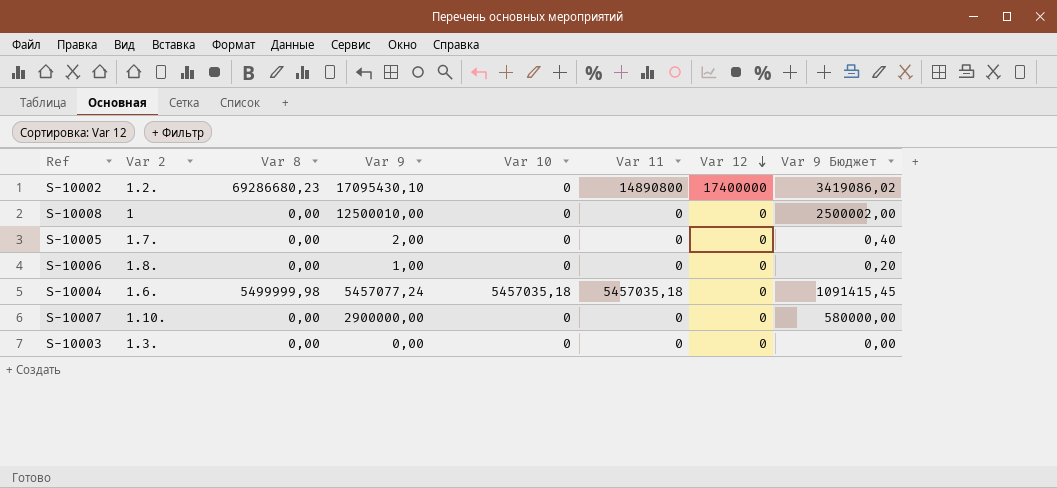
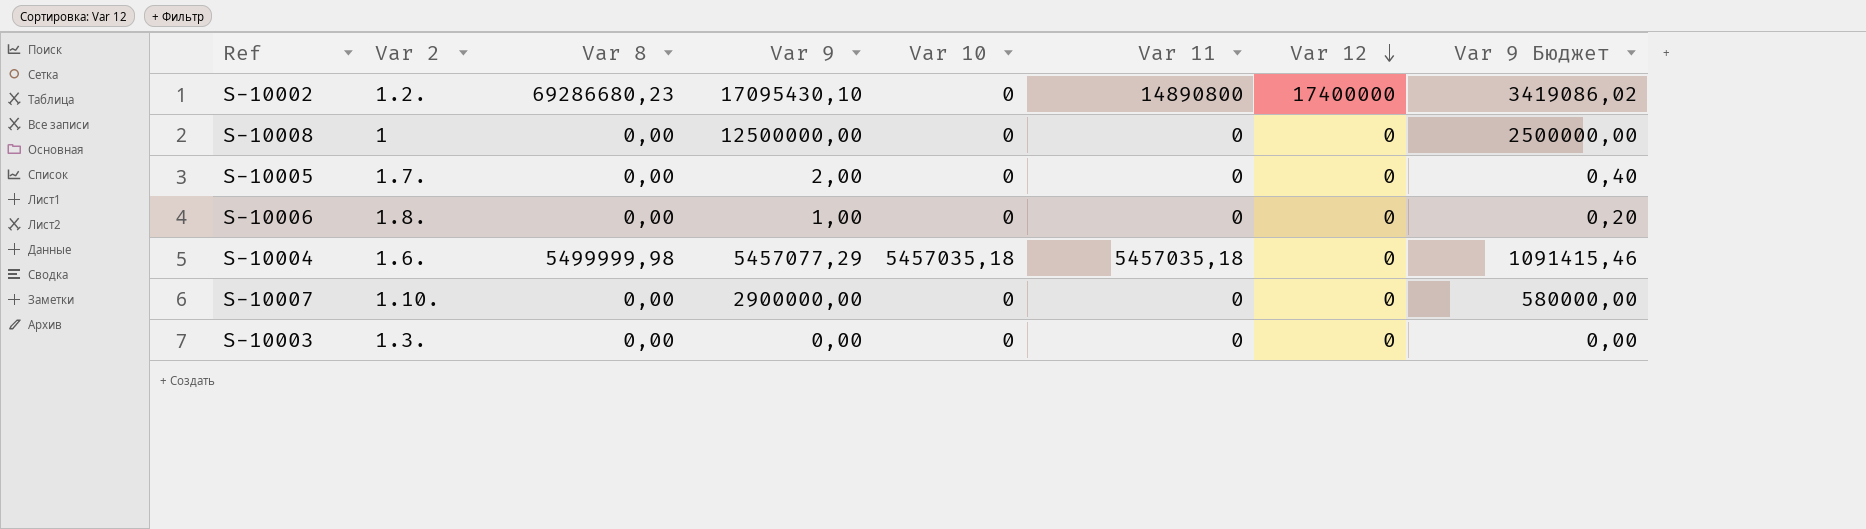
S-10008 | Var 9: 12500010,00 -> 12500000,00
S-10008 | Var 9 Бюджет: 2500002,00 -> 2500000,00
S-10004 | Var 9: 5457077,24 -> 5457077,29
S-10004 | Var 9 Бюджет: 1091415,45 -> 1091415,46

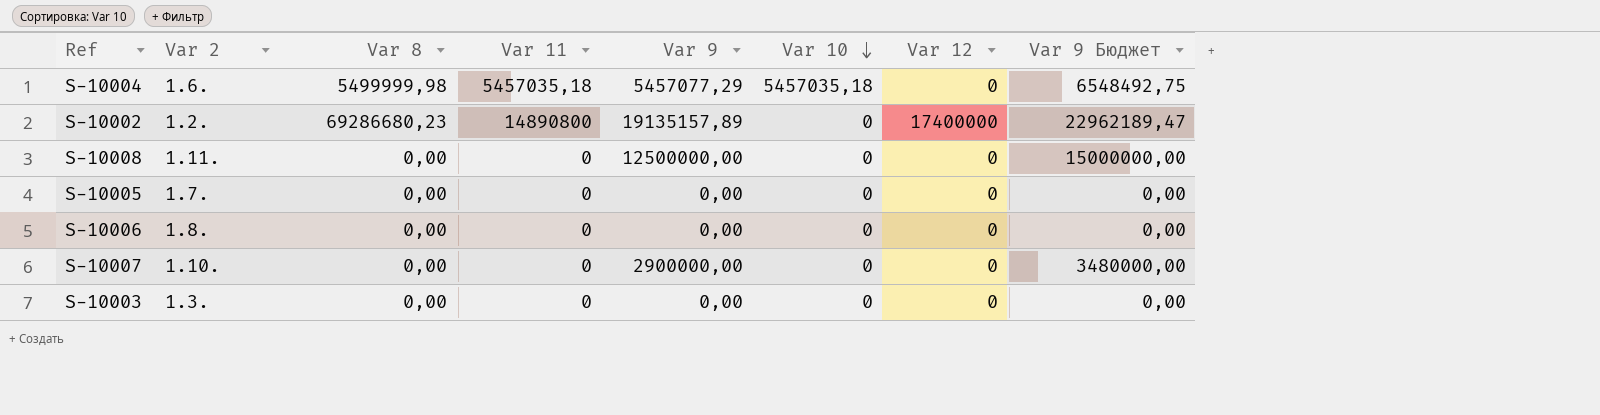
row order: Var 12 descending -> Var 10 descending
column Var 11 | position: 6 -> 4
column Var 9 Бюджет | formula: [Var 9] * 0,2 -> [Var 9] * 1,2
S-10002 | Var 9: 17095430,10 -> 19135157,89
S-10008 | Var 2: 1 -> 1.11.
S-10005 | Var 9: 2,00 -> 0,00
S-10006 | Var 9: 1,00 -> 0,00

